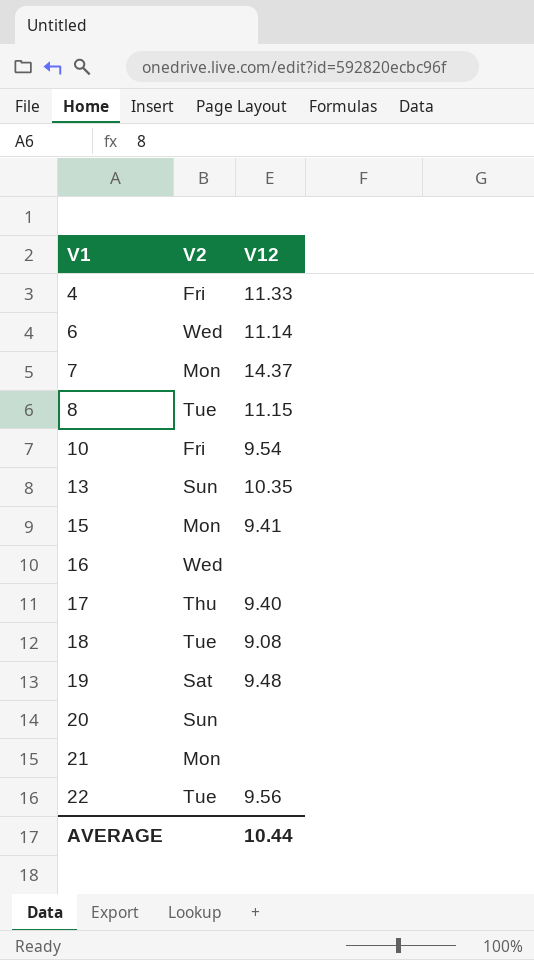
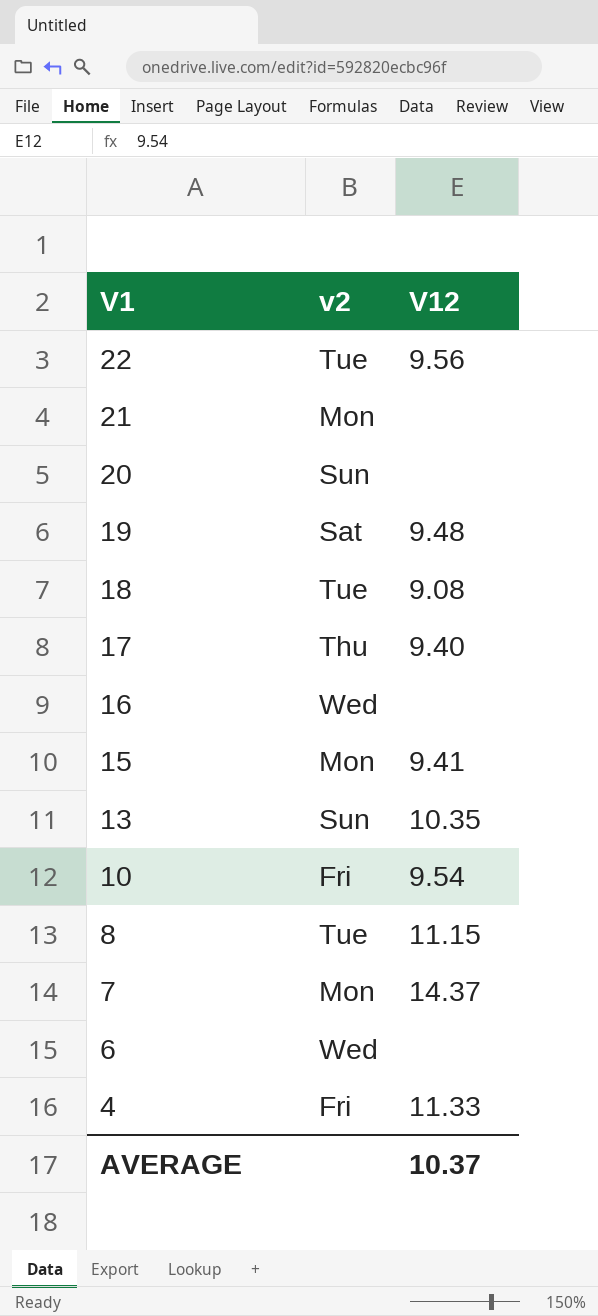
row order: V1 ascending -> V1 descending
column name: V2 -> v2
6 | V12: 11.14 -> none
AVERAGE | V12: 10.44 -> 10.37

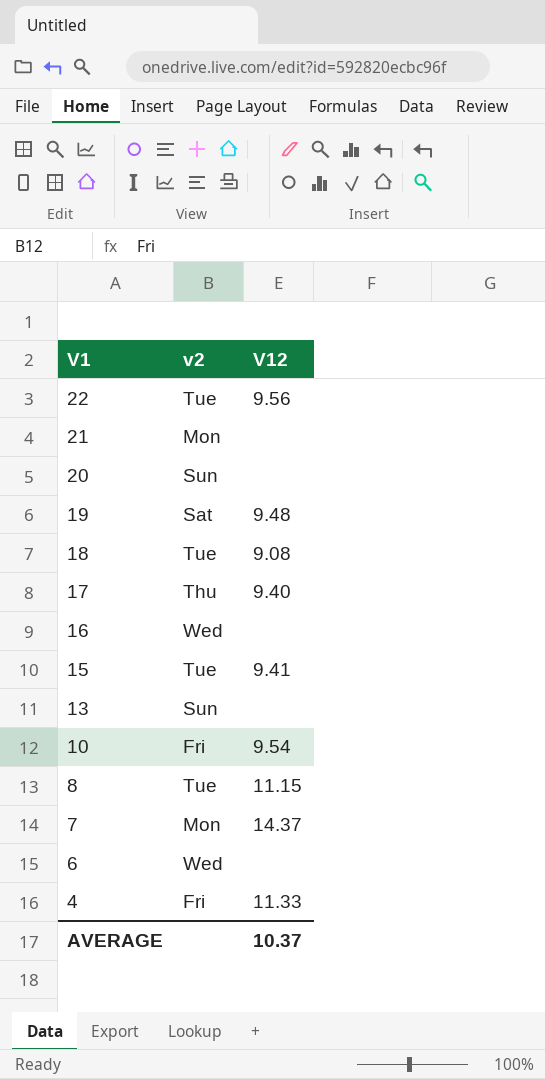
15 | v2: Mon -> Tue
13 | V12: 10.35 -> none

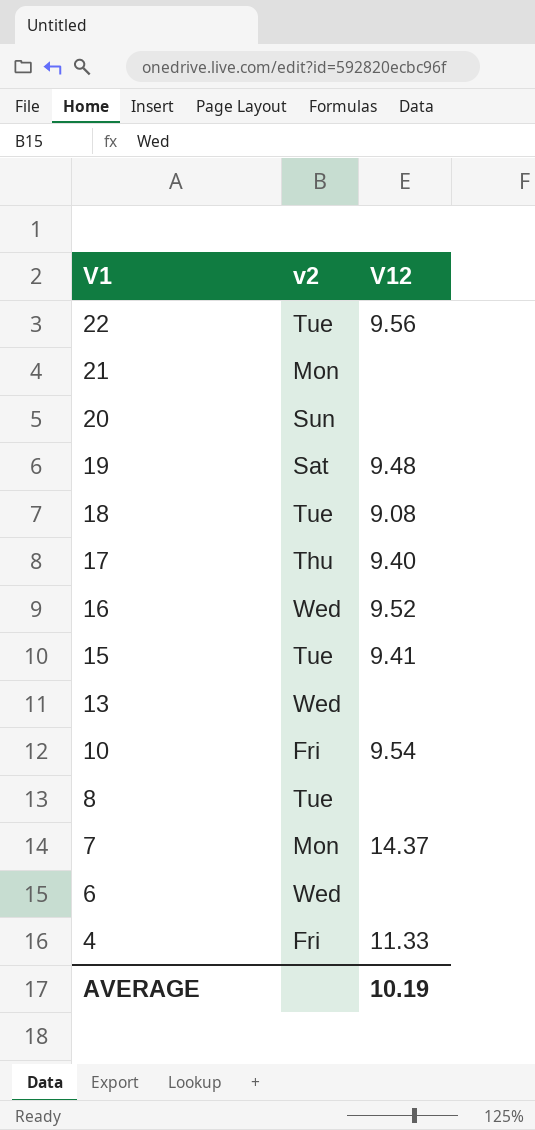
16 | V12: none -> 9.52
13 | v2: Sun -> Wed
8 | V12: 11.15 -> none
AVERAGE | V12: 10.37 -> 10.19

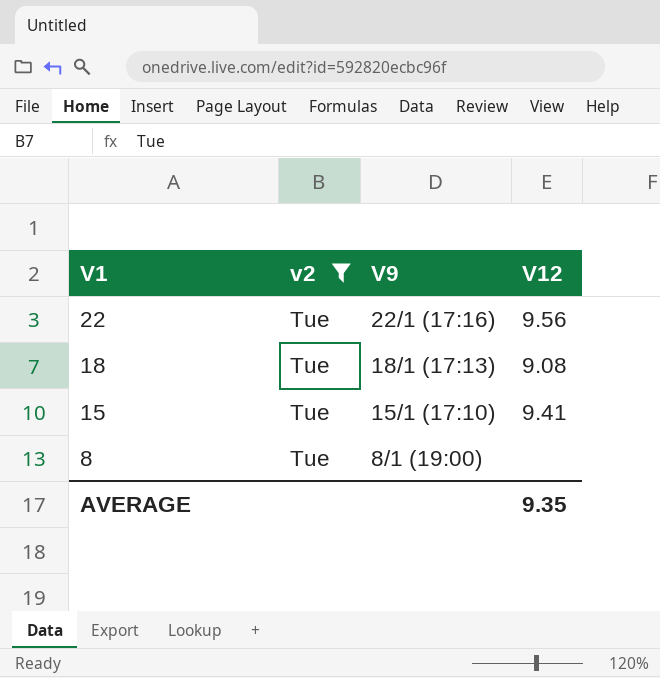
filter: none -> v2 = Tue
column V9 | position: none -> 3
AVERAGE | V12: 10.19 -> 9.35

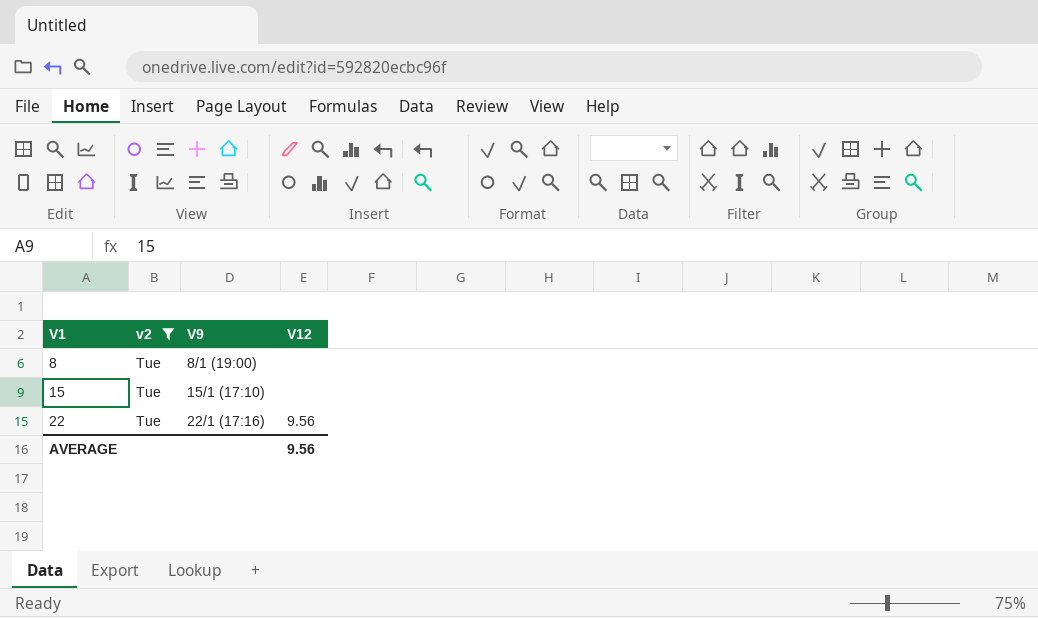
row order: V1 descending -> V1 ascending
row 18: Tue | 18/1 (17:13) | 9.08 -> none
15 | V12: 9.41 -> none
AVERAGE | V12: 9.35 -> 9.56

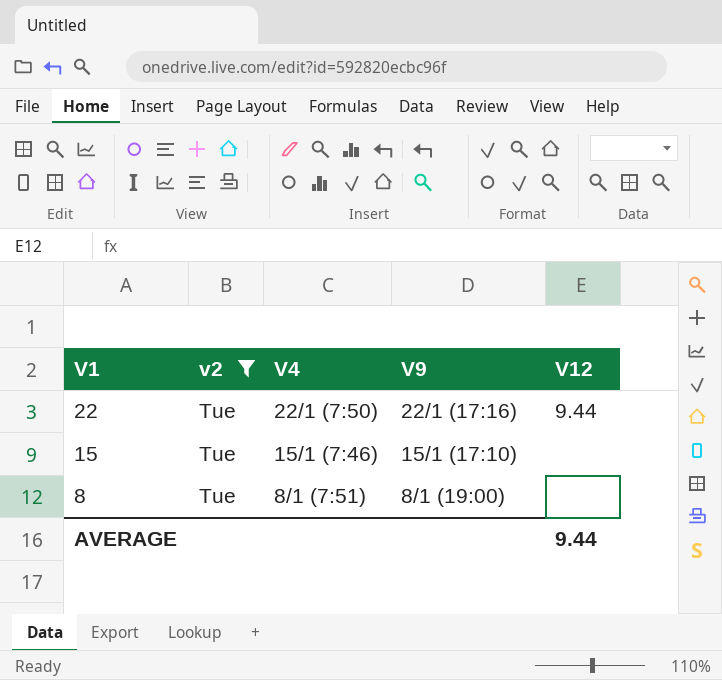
row order: V1 ascending -> V1 descending
column V4 | position: none -> 3
22 | V12: 9.56 -> 9.44
AVERAGE | V12: 9.56 -> 9.44

